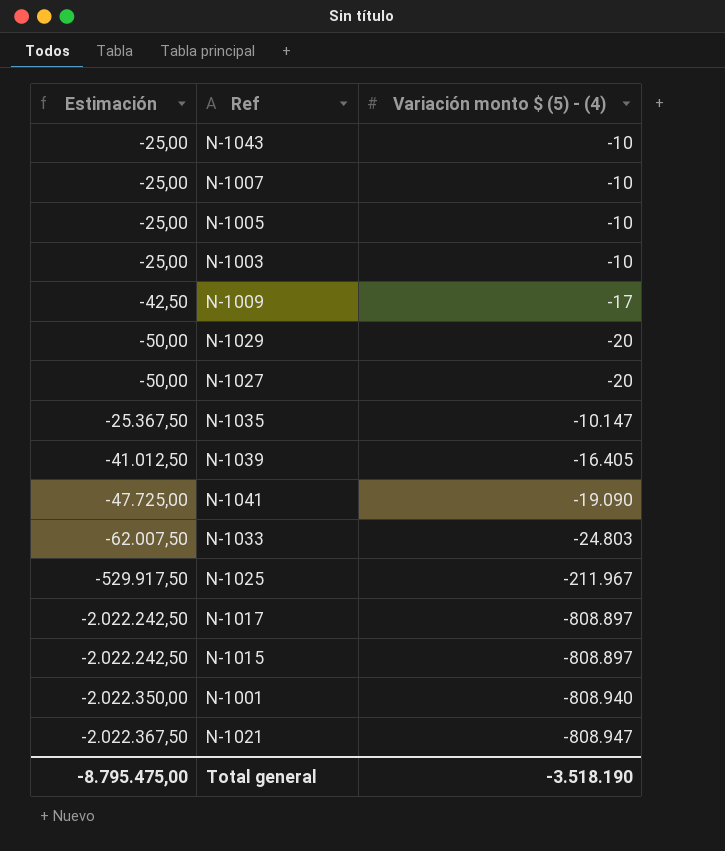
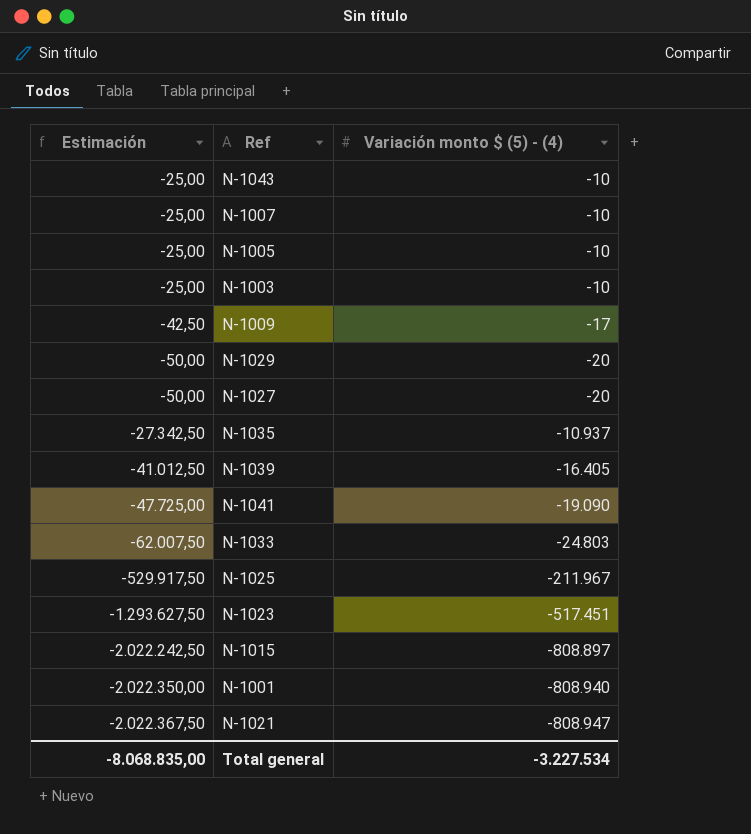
row N-1017: -2.022.242,50 | -808.897 -> none
N-1035 | Estimación: -25.367,50 -> -27.342,50
N-1035 | Variación monto $ (5) - (4): -10.147 -> -10.937
row N-1023: none -> -1.293.627,50 | -517.451
Total general | Estimación: -8.795.475,00 -> -8.068.835,00
Total general | Variación monto $ (5) - (4): -3.518.190 -> -3.227.534

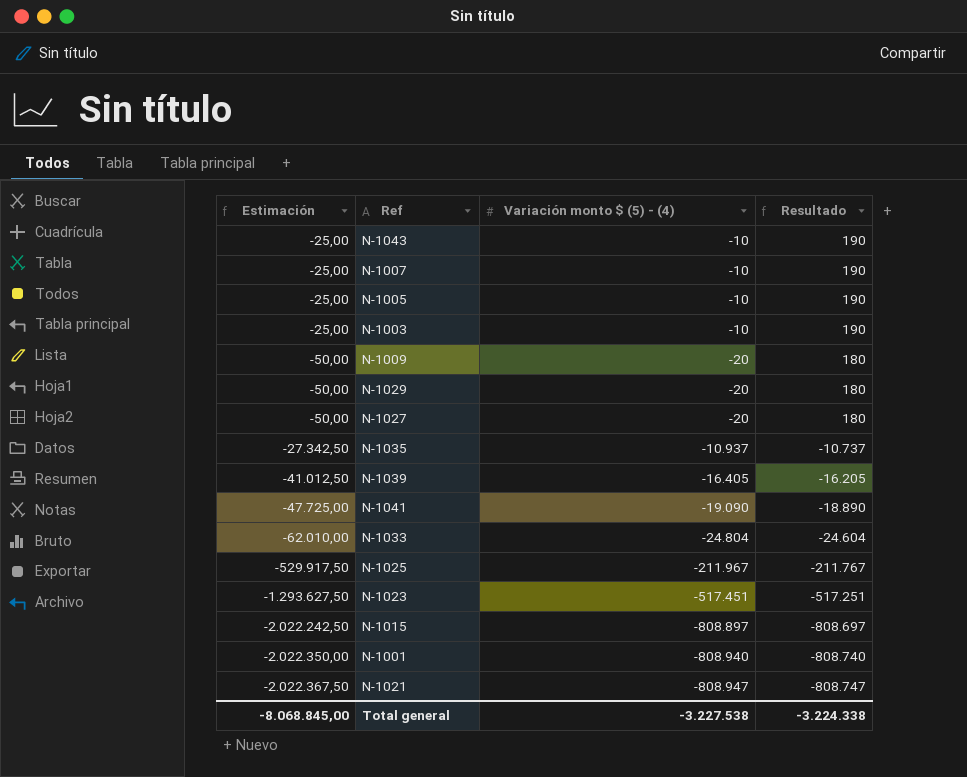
column Resultado | formula: none -> [Variación monto $ (5) - (4)] + 200
N-1009 | Estimación: -42,50 -> -50,00
N-1009 | Variación monto $ (5) - (4): -17 -> -20
N-1033 | Estimación: -62.007,50 -> -62.010,00
N-1033 | Variación monto $ (5) - (4): -24.803 -> -24.804
Total general | Estimación: -8.068.835,00 -> -8.068.845,00
Total general | Variación monto $ (5) - (4): -3.227.534 -> -3.227.538

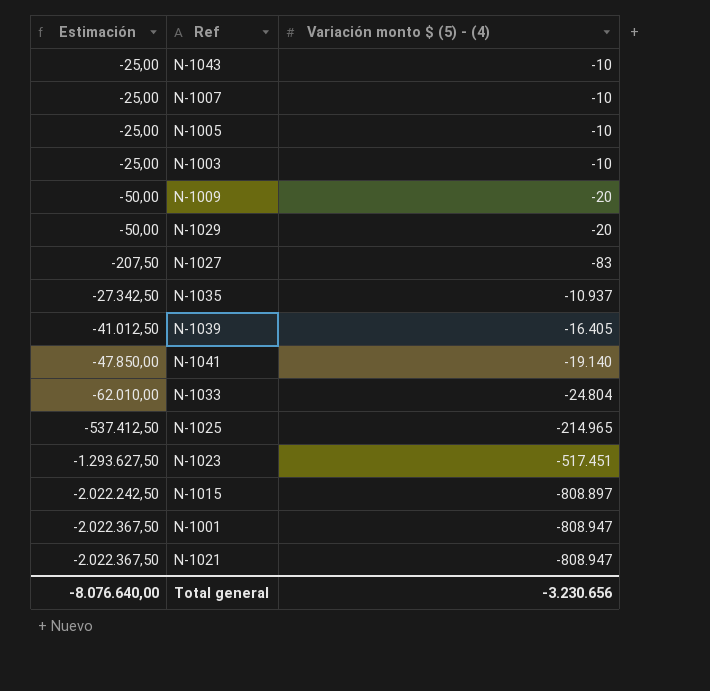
column Resultado | formula: [Variación monto $ (5) - (4)] + 200 -> none
N-1027 | Estimación: -50,00 -> -207,50
N-1027 | Variación monto $ (5) - (4): -20 -> -83
N-1041 | Estimación: -47.725,00 -> -47.850,00
N-1041 | Variación monto $ (5) - (4): -19.090 -> -19.140
N-1025 | Estimación: -529.917,50 -> -537.412,50
N-1025 | Variación monto $ (5) - (4): -211.967 -> -214.965
N-1001 | Estimación: -2.022.350,00 -> -2.022.367,50
N-1001 | Variación monto $ (5) - (4): -808.940 -> -808.947
Total general | Estimación: -8.068.845,00 -> -8.076.640,00
Total general | Variación monto $ (5) - (4): -3.227.538 -> -3.230.656

